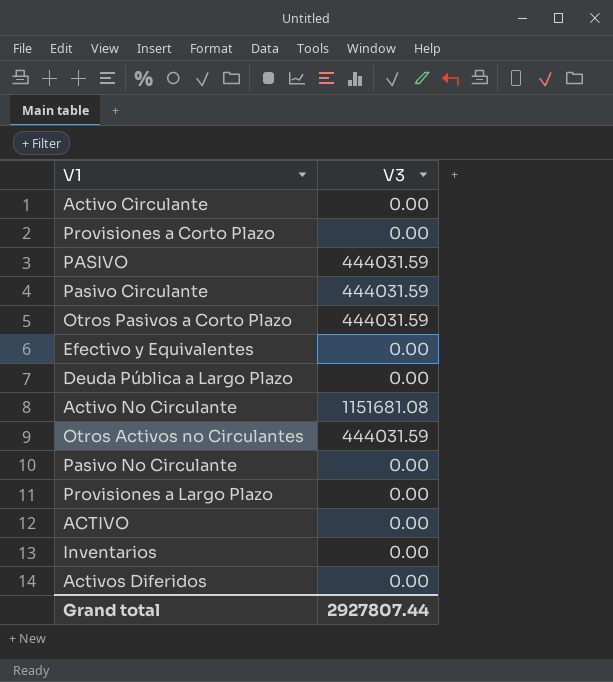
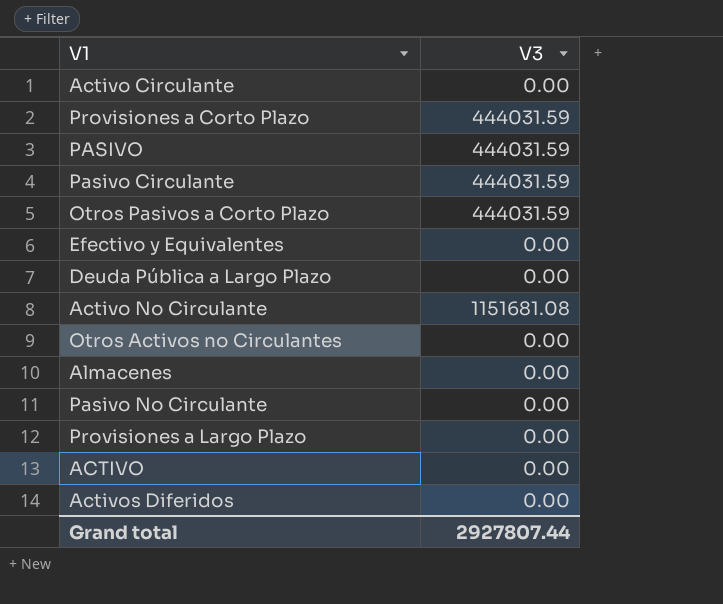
row Inventarios: 0.00 -> none
Provisiones a Corto Plazo | V3: 0.00 -> 444031.59
Otros Activos no Circulantes | V3: 444031.59 -> 0.00
row Almacenes: none -> 0.00

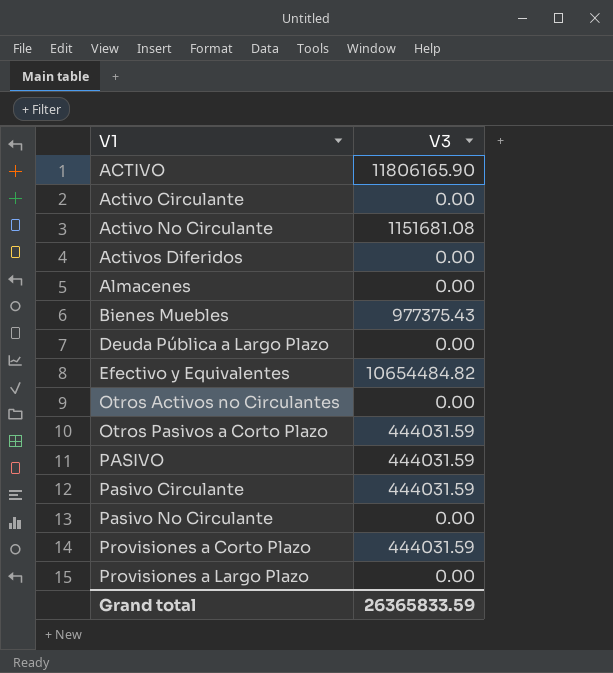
row order: none -> V1 ascending
ACTIVO | V3: 0.00 -> 11806165.90
row Bienes Muebles: none -> 977375.43
Efectivo y Equivalentes | V3: 0.00 -> 10654484.82
Grand total | V3: 2927807.44 -> 26365833.59

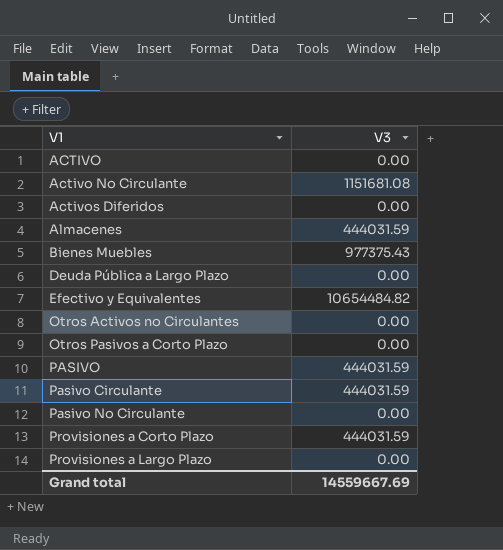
row Activo Circulante: 0.00 -> none
ACTIVO | V3: 11806165.90 -> 0.00
Almacenes | V3: 0.00 -> 444031.59
Otros Pasivos a Corto Plazo | V3: 444031.59 -> 0.00
Grand total | V3: 26365833.59 -> 14559667.69

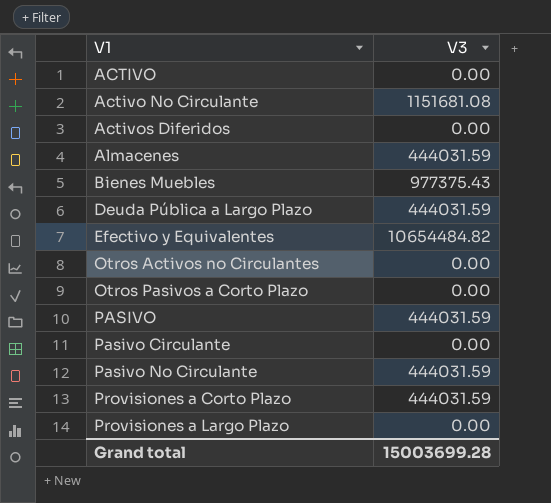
Deuda Pública a Largo Plazo | V3: 0.00 -> 444031.59
Pasivo Circulante | V3: 444031.59 -> 0.00
Pasivo No Circulante | V3: 0.00 -> 444031.59
Grand total | V3: 14559667.69 -> 15003699.28

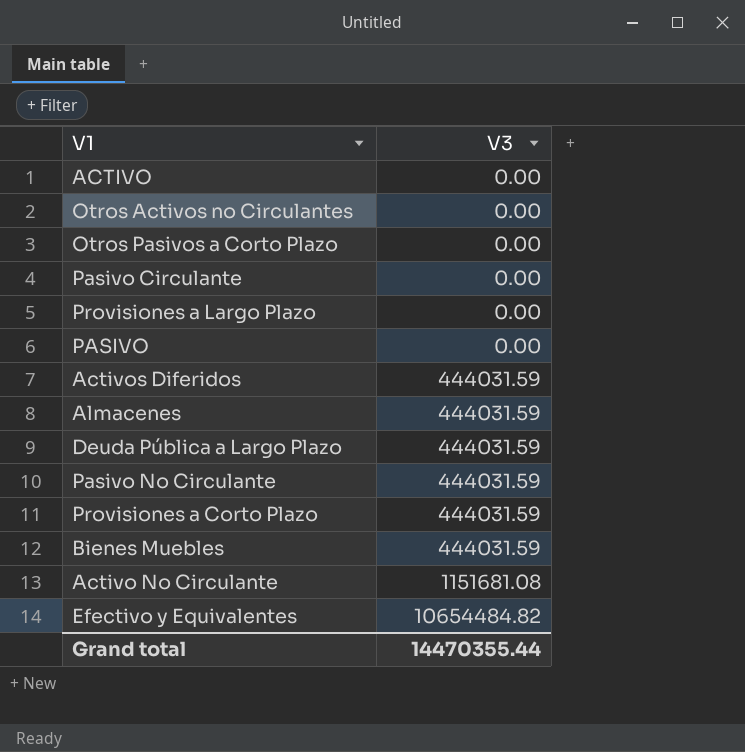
row order: V1 ascending -> V3 ascending
PASIVO | V3: 444031.59 -> 0.00
Activos Diferidos | V3: 0.00 -> 444031.59
Bienes Muebles | V3: 977375.43 -> 444031.59
Grand total | V3: 15003699.28 -> 14470355.44

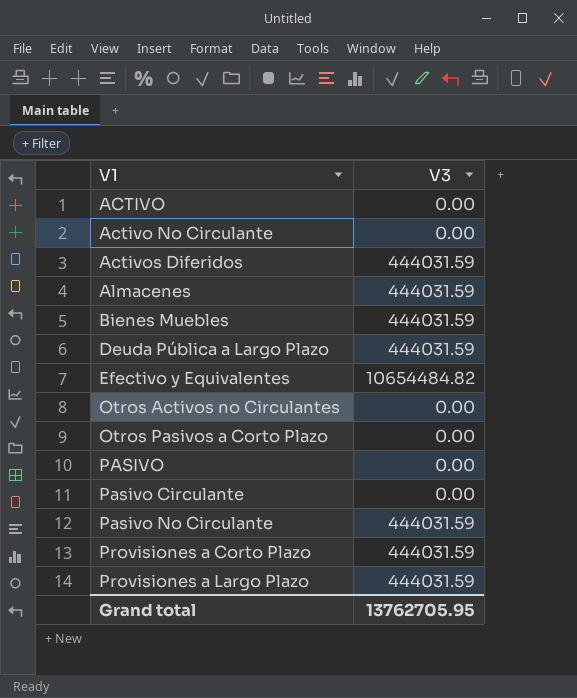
row order: V3 ascending -> V1 ascending
Activo No Circulante | V3: 1151681.08 -> 0.00
Provisiones a Largo Plazo | V3: 0.00 -> 444031.59
Grand total | V3: 14470355.44 -> 13762705.95

